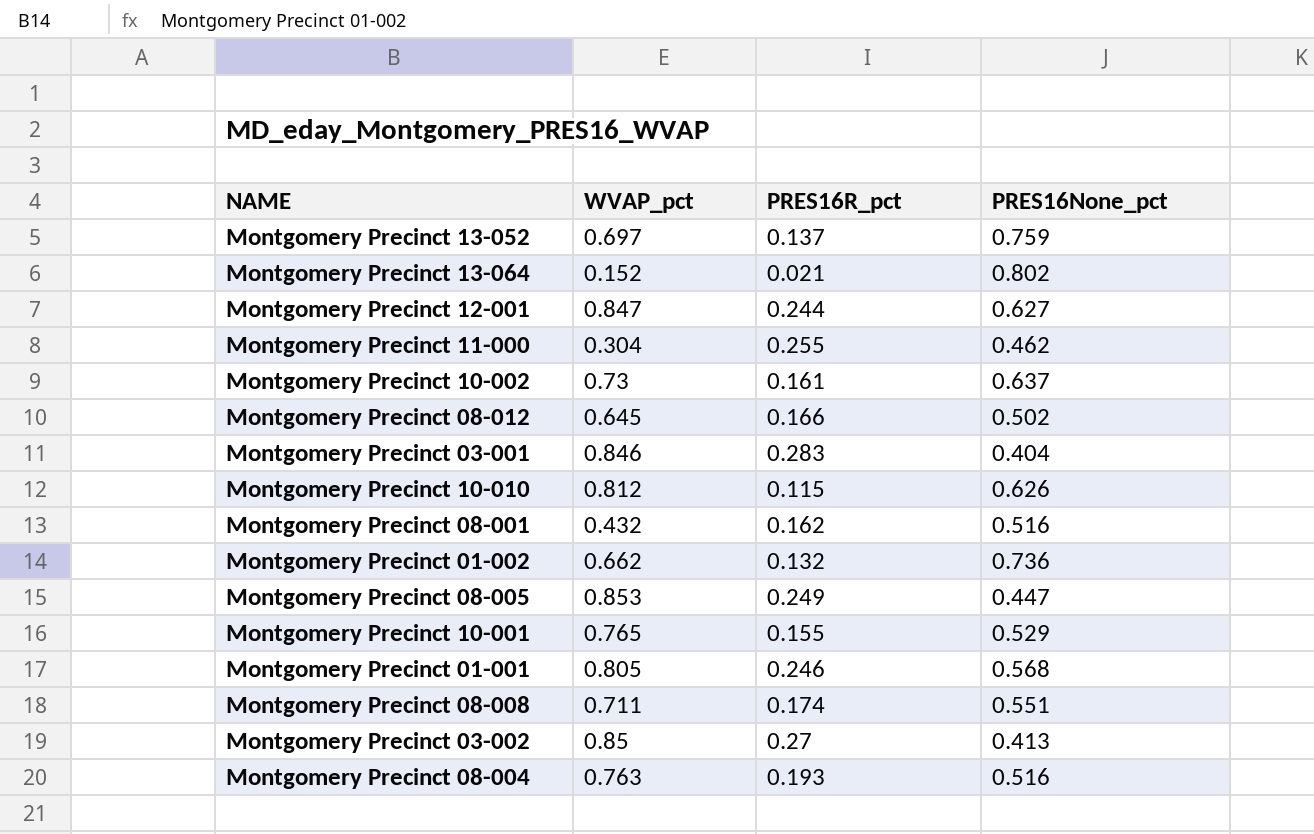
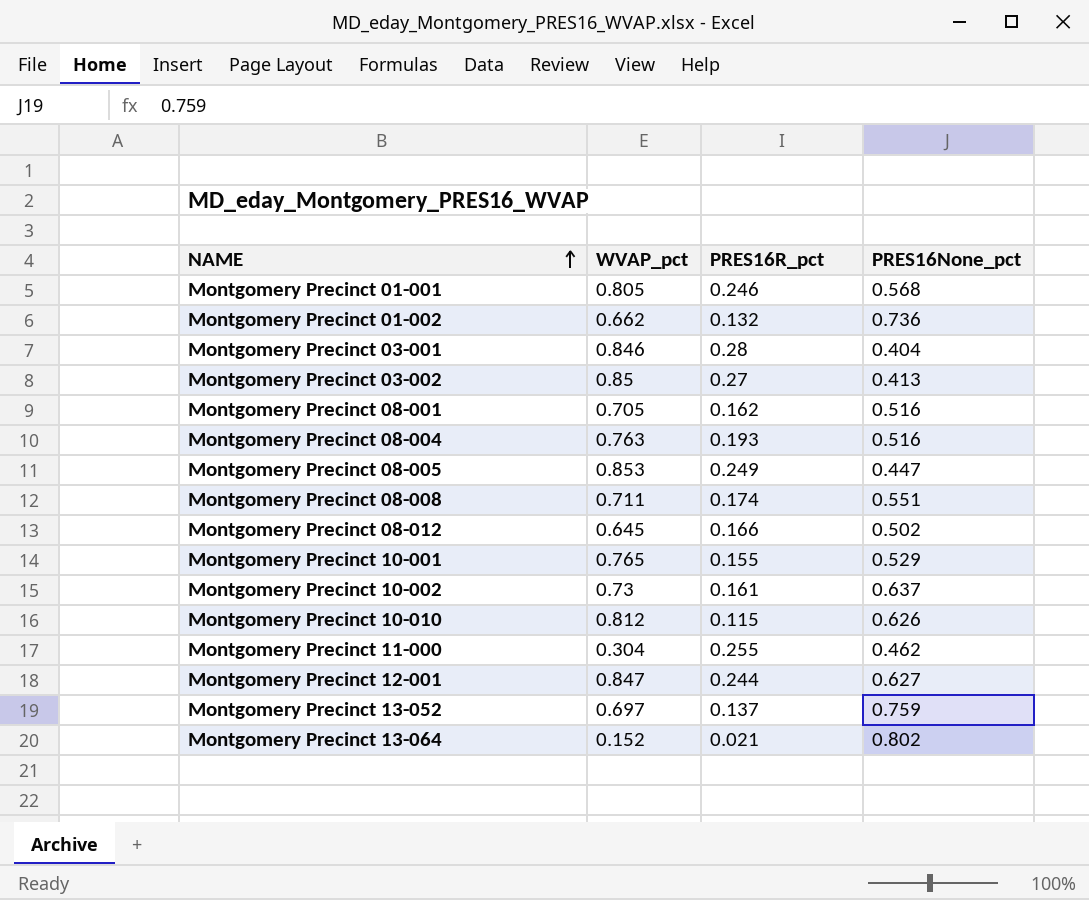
row order: none -> NAME ascending
Montgomery Precinct 03-001 | PRES16R_pct: 0.283 -> 0.28
Montgomery Precinct 08-001 | WVAP_pct: 0.432 -> 0.705

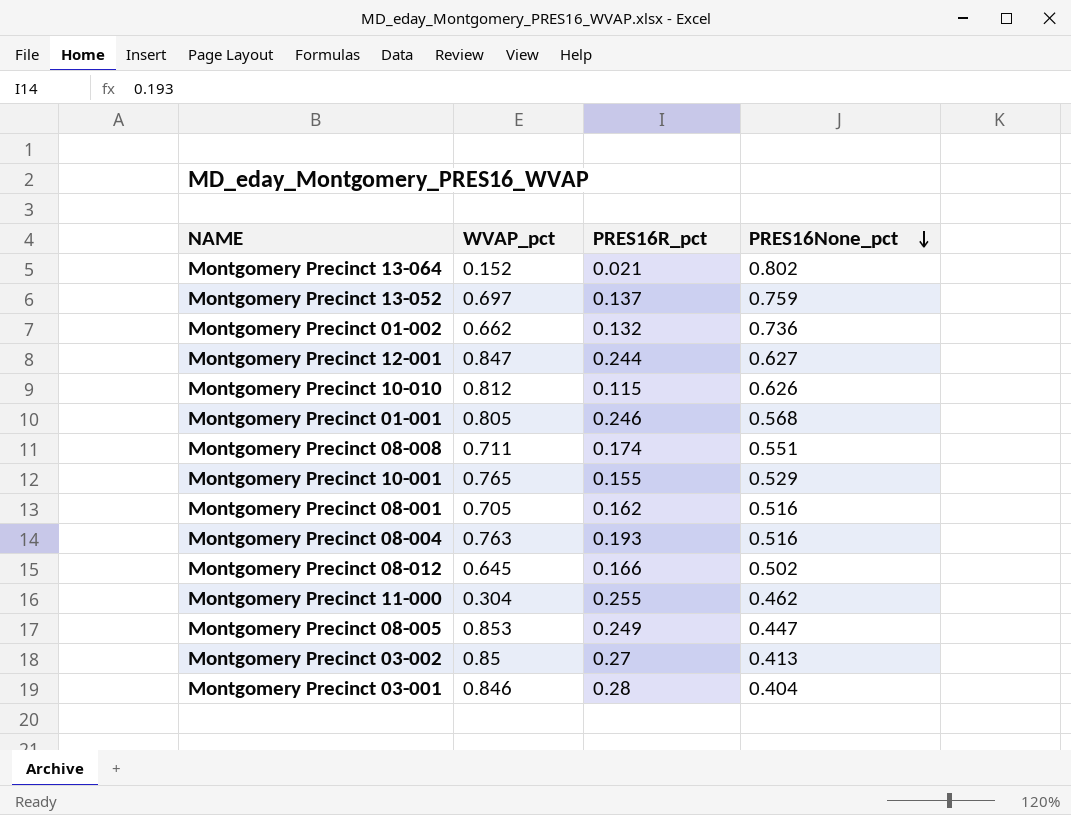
row order: NAME ascending -> PRES16None_pct descending
row Montgomery Precinct 10-002: 0.73 | 0.161 | 0.637 -> none

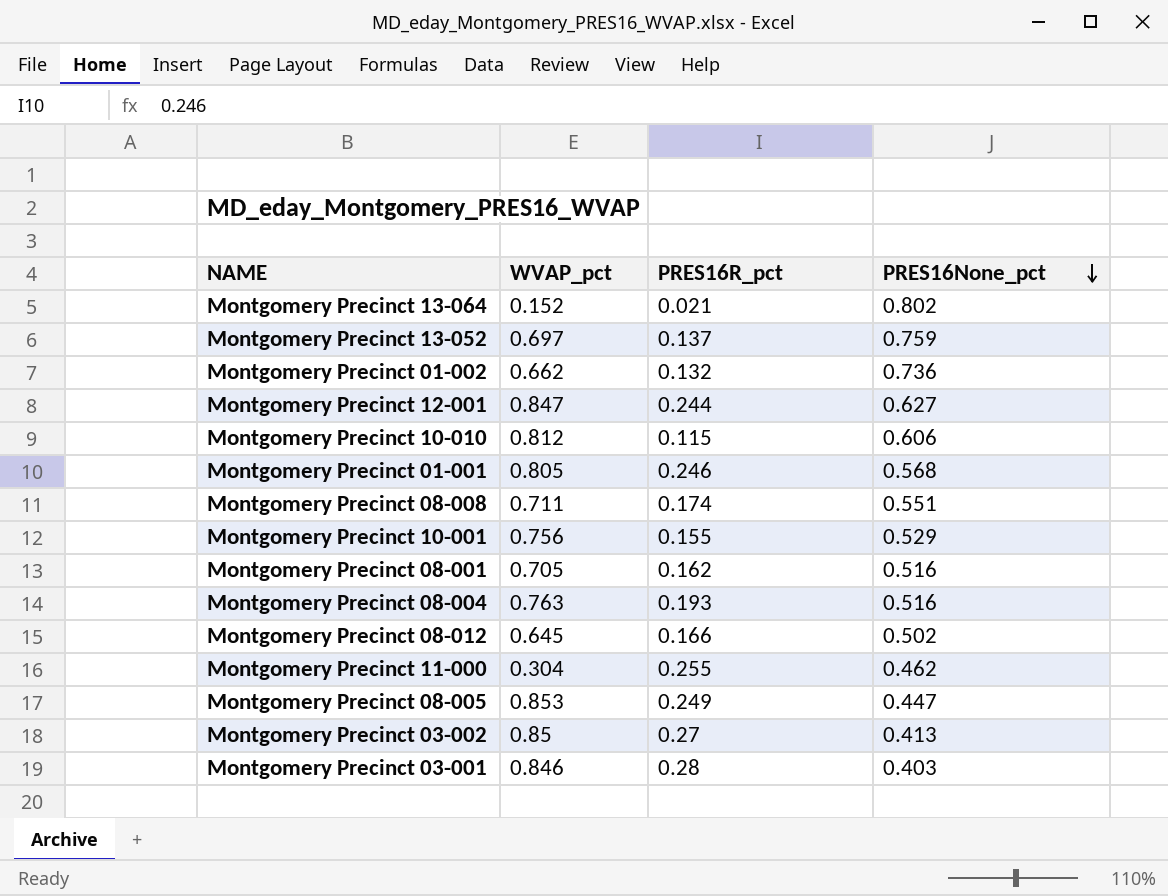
Montgomery Precinct 10-010 | PRES16None_pct: 0.626 -> 0.606
Montgomery Precinct 10-001 | WVAP_pct: 0.765 -> 0.756
Montgomery Precinct 03-001 | PRES16None_pct: 0.404 -> 0.403

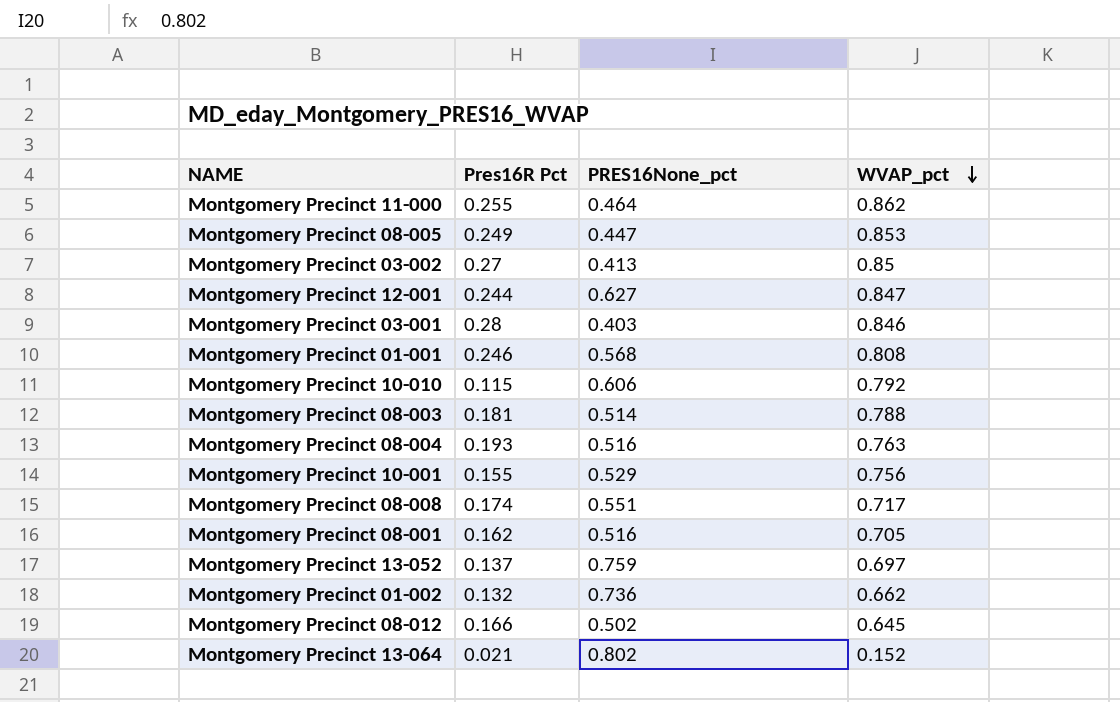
row order: PRES16None_pct descending -> WVAP_pct descending
column name: PRES16R_pct -> Pres16R Pct
column WVAP_pct | position: 2 -> 4
Montgomery Precinct 11-000 | PRES16None_pct: 0.462 -> 0.464
Montgomery Precinct 11-000 | WVAP_pct: 0.304 -> 0.862
Montgomery Precinct 01-001 | WVAP_pct: 0.805 -> 0.808
Montgomery Precinct 10-010 | WVAP_pct: 0.812 -> 0.792
row Montgomery Precinct 08-003: none -> 0.181 | 0.514 | 0.788
Montgomery Precinct 08-008 | WVAP_pct: 0.711 -> 0.717

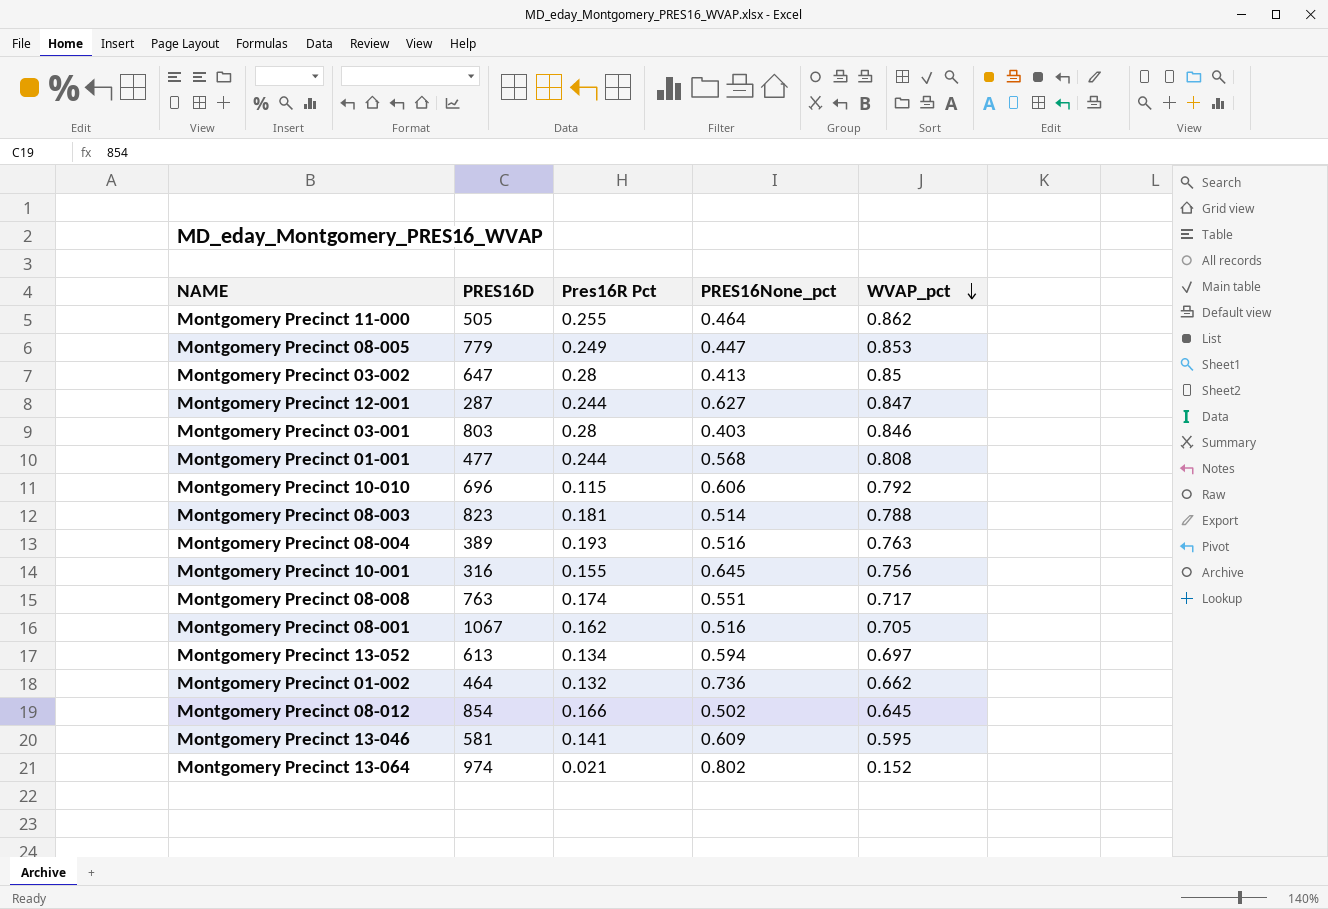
column PRES16D | position: none -> 2
Montgomery Precinct 03-002 | Pres16R Pct: 0.27 -> 0.28
Montgomery Precinct 01-001 | Pres16R Pct: 0.246 -> 0.244
Montgomery Precinct 10-001 | PRES16None_pct: 0.529 -> 0.645
Montgomery Precinct 13-052 | Pres16R Pct: 0.137 -> 0.134
Montgomery Precinct 13-052 | PRES16None_pct: 0.759 -> 0.594
row Montgomery Precinct 13-046: none -> 581 | 0.141 | 0.609 | 0.595

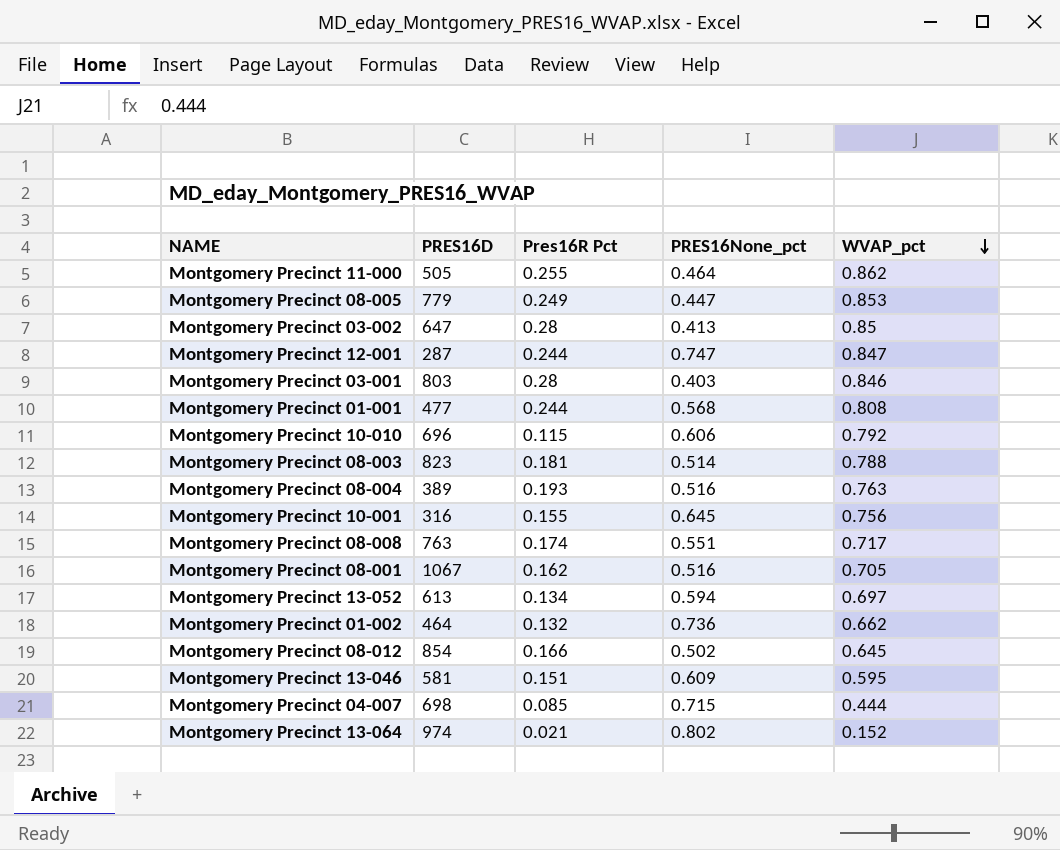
Montgomery Precinct 12-001 | PRES16None_pct: 0.627 -> 0.747
Montgomery Precinct 13-046 | Pres16R Pct: 0.141 -> 0.151
row Montgomery Precinct 04-007: none -> 698 | 0.085 | 0.715 | 0.444

